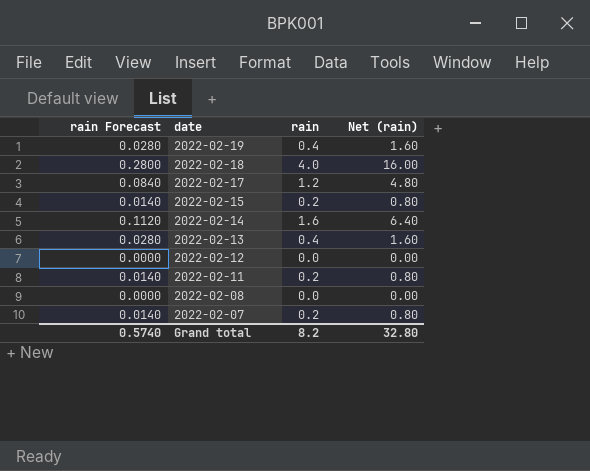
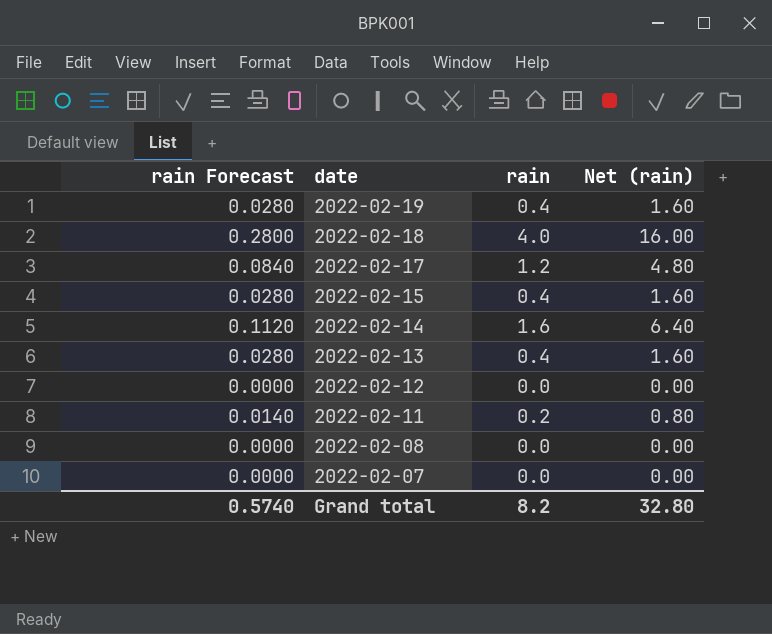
2022-02-15 | rain Forecast: 0.0140 -> 0.0280
2022-02-15 | rain: 0.2 -> 0.4
2022-02-15 | Net (rain): 0.80 -> 1.60
2022-02-07 | rain Forecast: 0.0140 -> 0.0000
2022-02-07 | rain: 0.2 -> 0.0
2022-02-07 | Net (rain): 0.80 -> 0.00

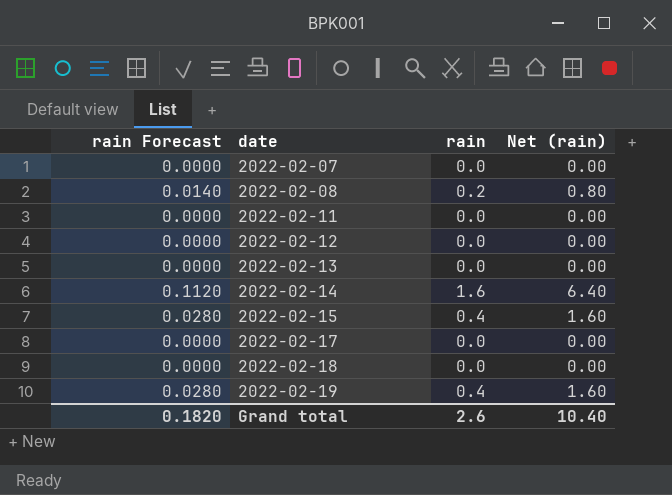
row order: date descending -> date ascending
2022-02-08 | rain Forecast: 0.0000 -> 0.0140
2022-02-08 | rain: 0.0 -> 0.2
2022-02-08 | Net (rain): 0.00 -> 0.80
2022-02-11 | rain Forecast: 0.0140 -> 0.0000
2022-02-11 | rain: 0.2 -> 0.0
2022-02-11 | Net (rain): 0.80 -> 0.00
2022-02-13 | rain Forecast: 0.0280 -> 0.0000
2022-02-13 | rain: 0.4 -> 0.0
2022-02-13 | Net (rain): 1.60 -> 0.00
2022-02-17 | rain Forecast: 0.0840 -> 0.0000
2022-02-17 | rain: 1.2 -> 0.0
2022-02-17 | Net (rain): 4.80 -> 0.00
2022-02-18 | rain Forecast: 0.2800 -> 0.0000
2022-02-18 | rain: 4.0 -> 0.0
2022-02-18 | Net (rain): 16.00 -> 0.00
Grand total | rain Forecast: 0.5740 -> 0.1820
Grand total | rain: 8.2 -> 2.6
Grand total | Net (rain): 32.80 -> 10.40

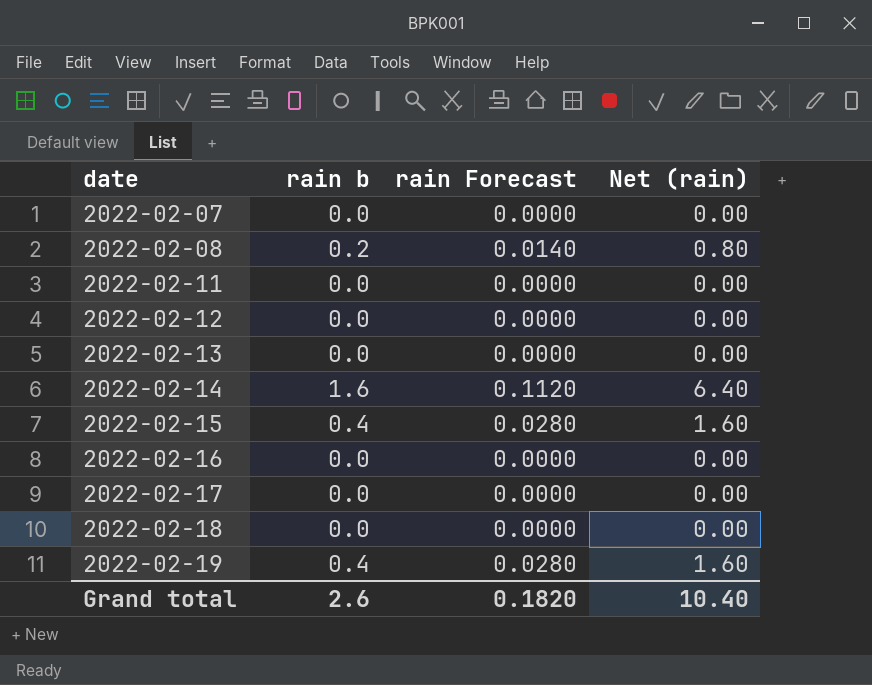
column name: rain -> rain b
column rain Forecast | position: 1 -> 3
row 2022-02-16: none -> 0.0 | 0.0000 | 0.00

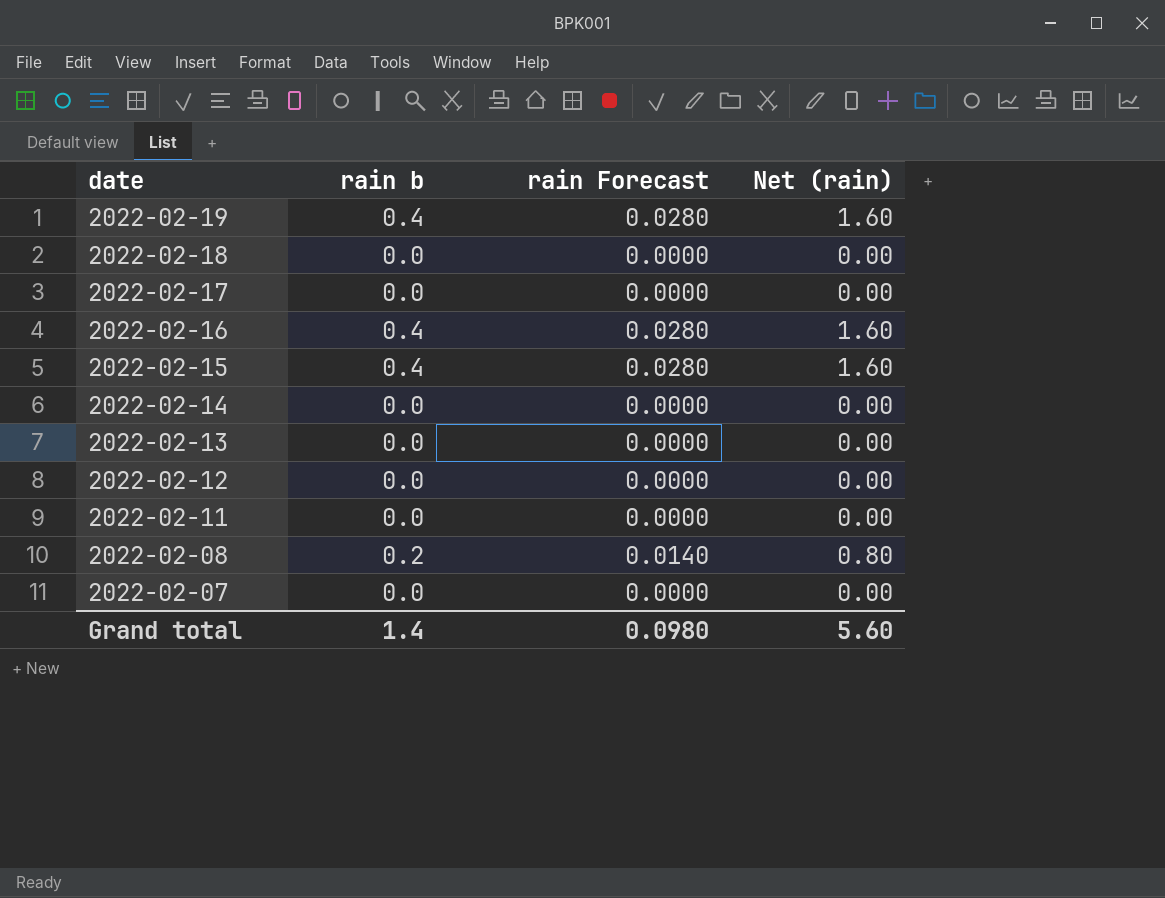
row order: date ascending -> date descending
2022-02-16 | rain b: 0.0 -> 0.4
2022-02-16 | rain Forecast: 0.0000 -> 0.0280
2022-02-16 | Net (rain): 0.00 -> 1.60
2022-02-14 | rain b: 1.6 -> 0.0
2022-02-14 | rain Forecast: 0.1120 -> 0.0000
2022-02-14 | Net (rain): 6.40 -> 0.00
Grand total | rain b: 2.6 -> 1.4
Grand total | rain Forecast: 0.1820 -> 0.0980
Grand total | Net (rain): 10.40 -> 5.60

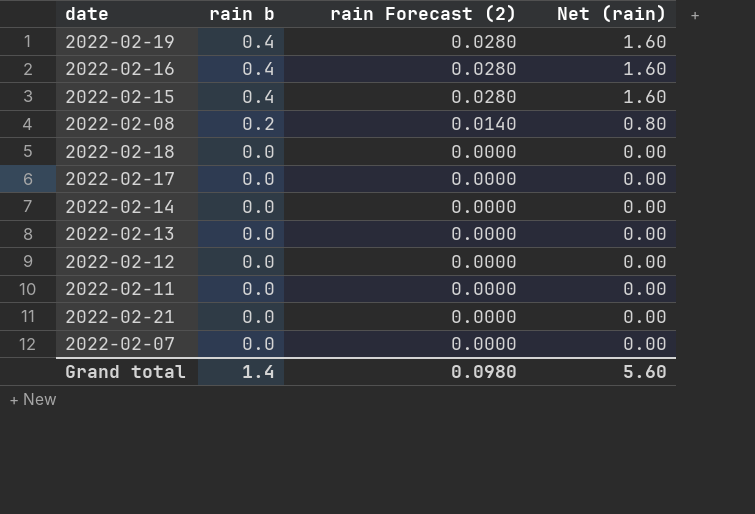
row order: date descending -> rain b descending
column name: rain Forecast -> rain Forecast (2)
row 2022-02-21: none -> 0.0 | 0.0000 | 0.00

